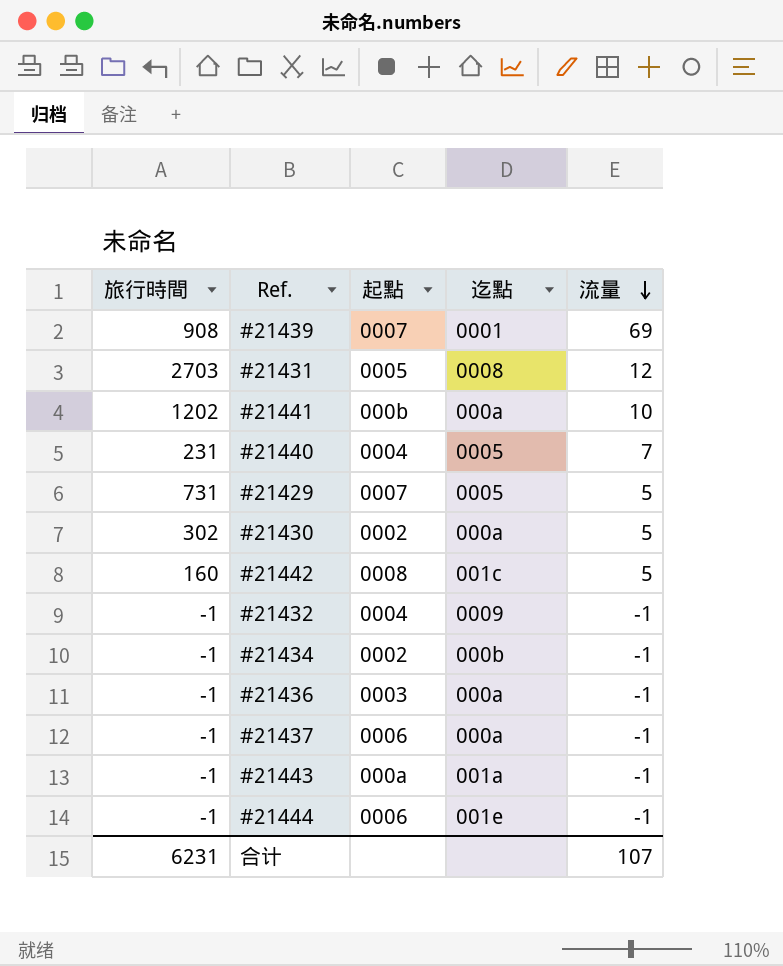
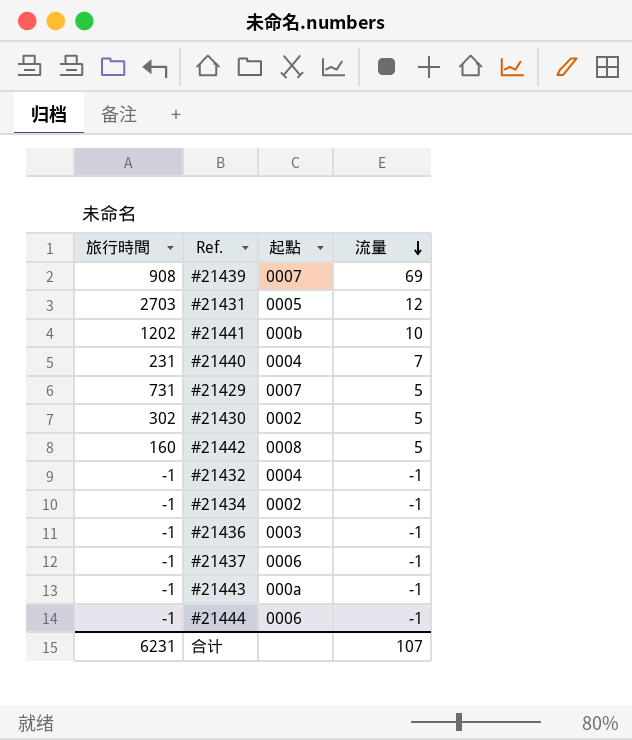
column 迄點 | position: 4 -> none

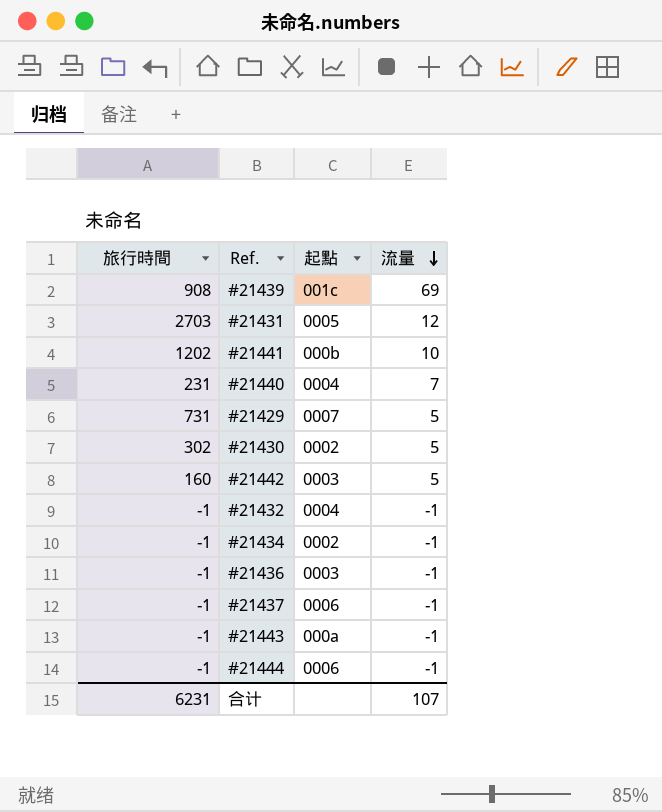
#21439 | 起點: 0007 -> 001c
#21442 | 起點: 0008 -> 0003

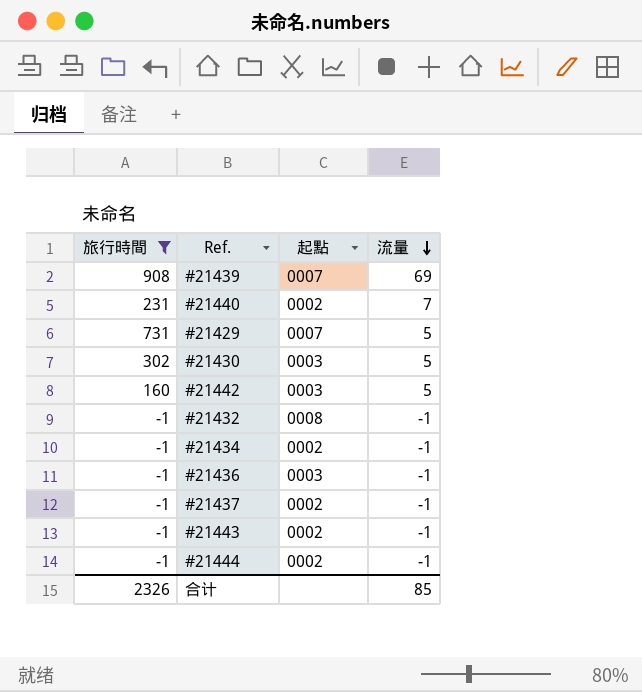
filter: none -> 旅行時間 <= 908
#21439 | 起點: 001c -> 0007
#21440 | 起點: 0004 -> 0002
#21430 | 起點: 0002 -> 0003
#21432 | 起點: 0004 -> 0008
#21437 | 起點: 0006 -> 0002
#21443 | 起點: 000a -> 0002
#21444 | 起點: 0006 -> 0002
合计 | 旅行時間: 6231 -> 2326
合计 | 流量: 107 -> 85

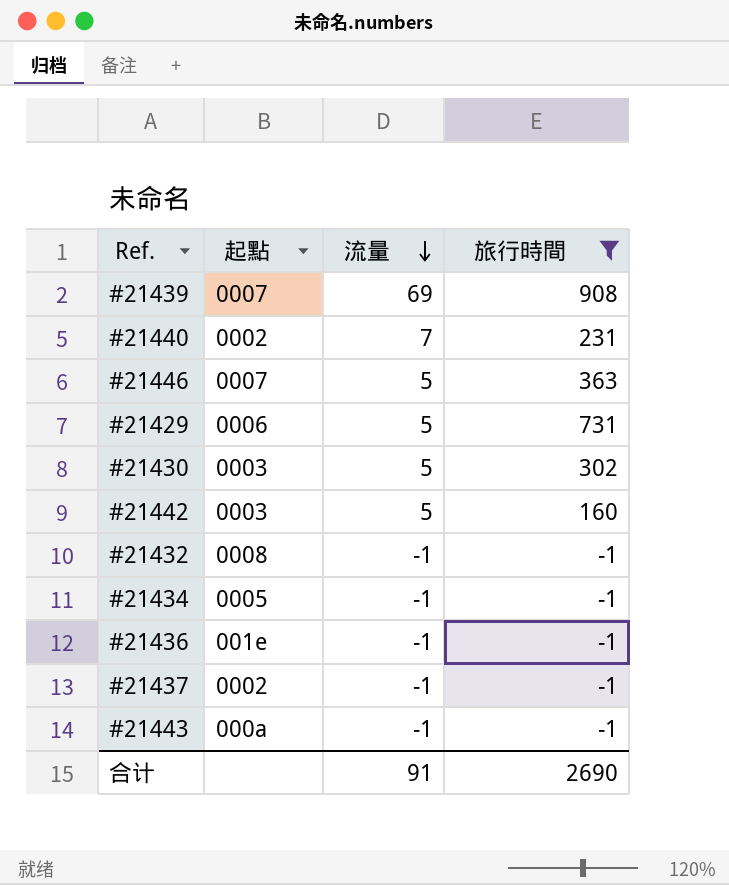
column 旅行時間 | position: 1 -> 4
row #21444: -1 | 0002 | -1 -> none
row #21446: none -> 0007 | 5 | 363
#21429 | 起點: 0007 -> 0006
#21434 | 起點: 0002 -> 0005
#21436 | 起點: 0003 -> 001e
#21443 | 起點: 0002 -> 000a
合计 | 流量: 85 -> 91
合计 | 旅行時間: 2326 -> 2690

